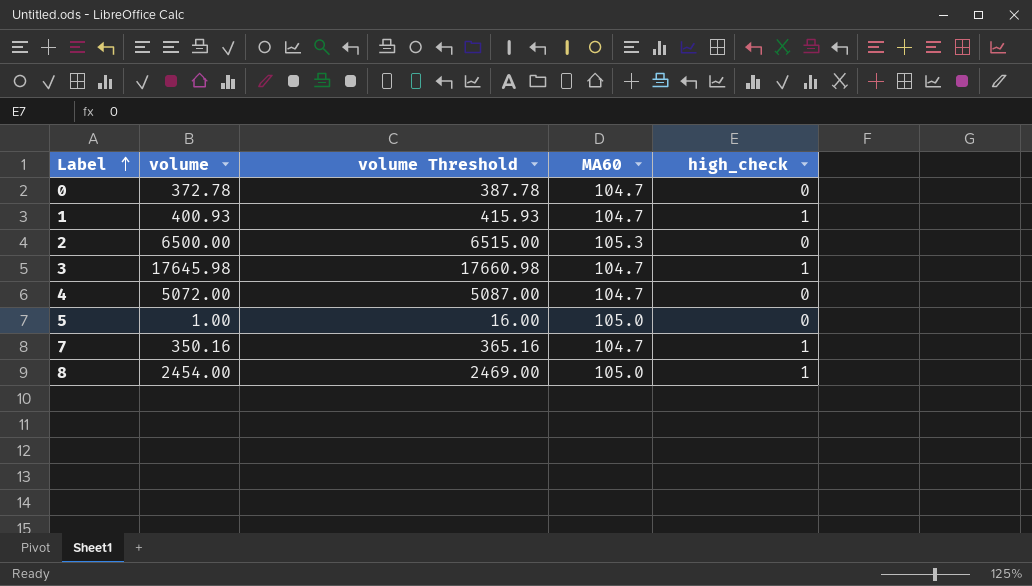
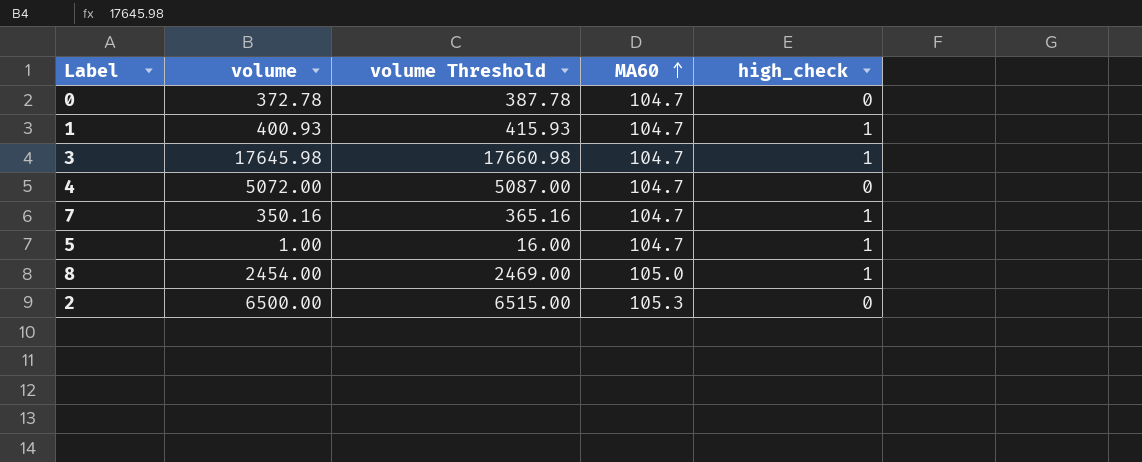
row order: Label ascending -> MA60 ascending
5 | MA60: 105.0 -> 104.7
5 | high_check: 0 -> 1

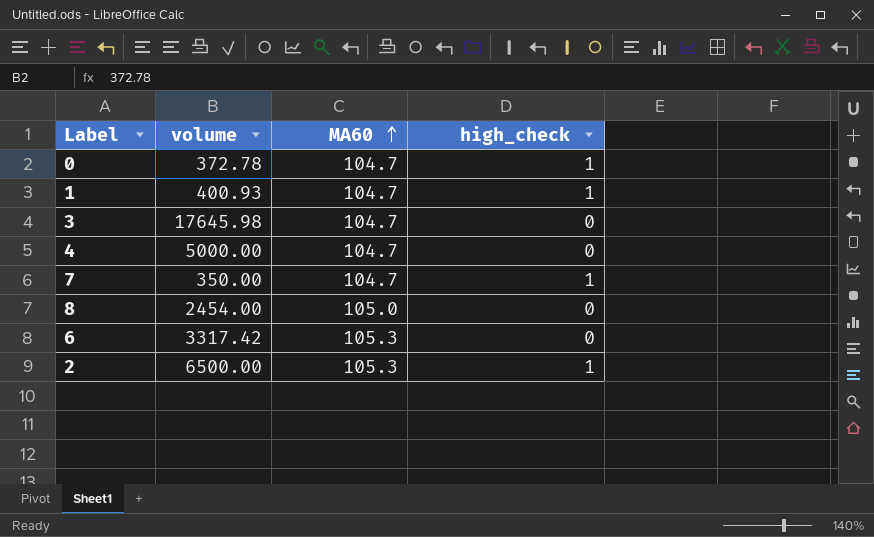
column volume Threshold | formula: [volume] + 15 -> none
row 5: 1.00 | 16.00 | 104.7 | 1 -> none
0 | high_check: 0 -> 1
3 | high_check: 1 -> 0
4 | volume: 5072.00 -> 5000.00
7 | volume: 350.16 -> 350.00
8 | high_check: 1 -> 0
row 6: none -> 3317.42 | 105.3 | 0
2 | high_check: 0 -> 1

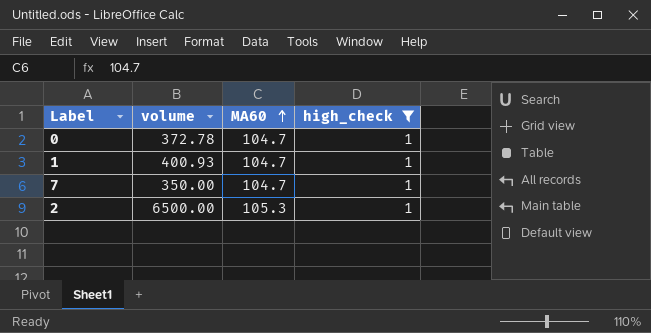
filter: none -> high_check = 1

